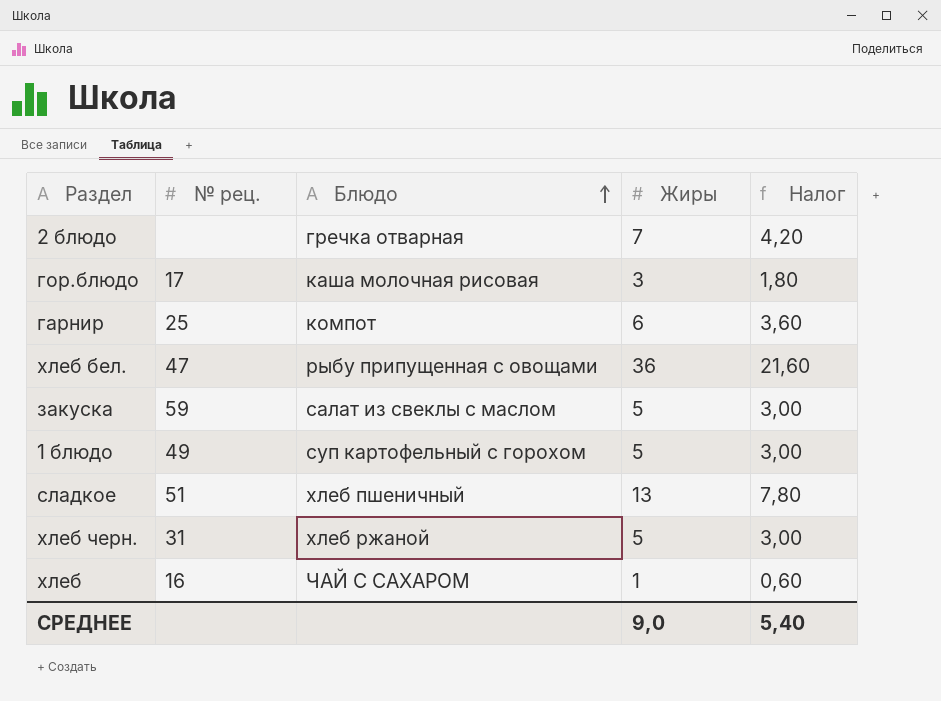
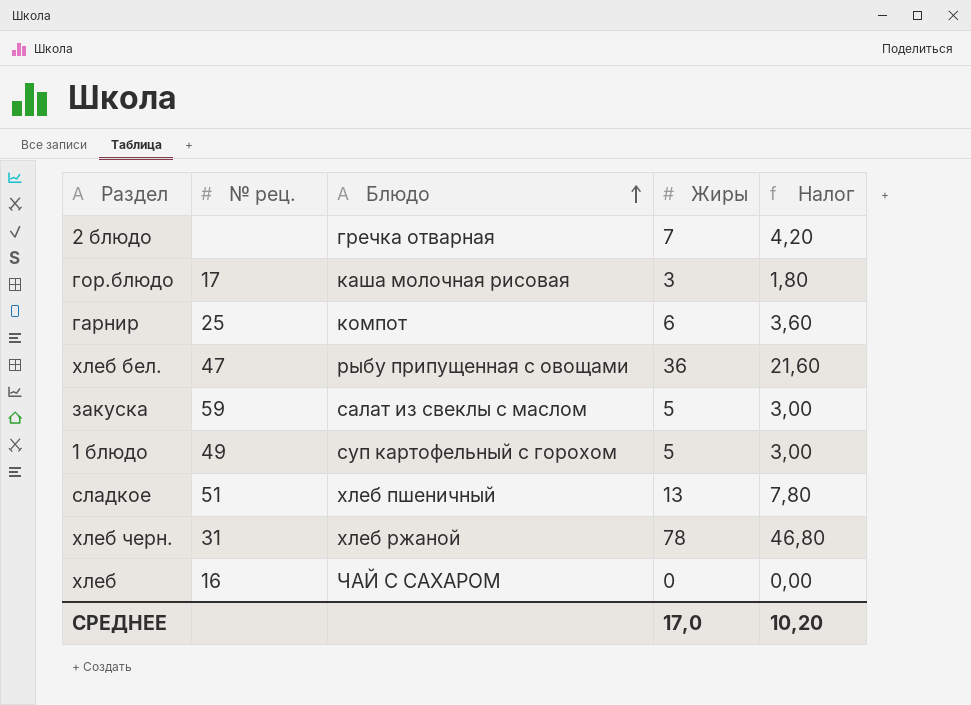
хлеб черн. | Жиры: 5 -> 78
хлеб черн. | Налог: 3,00 -> 46,80
хлеб | Жиры: 1 -> 0
хлеб | Налог: 0,60 -> 0,00
СРЕДНЕЕ | Жиры: 9,0 -> 17,0
СРЕДНЕЕ | Налог: 5,40 -> 10,20

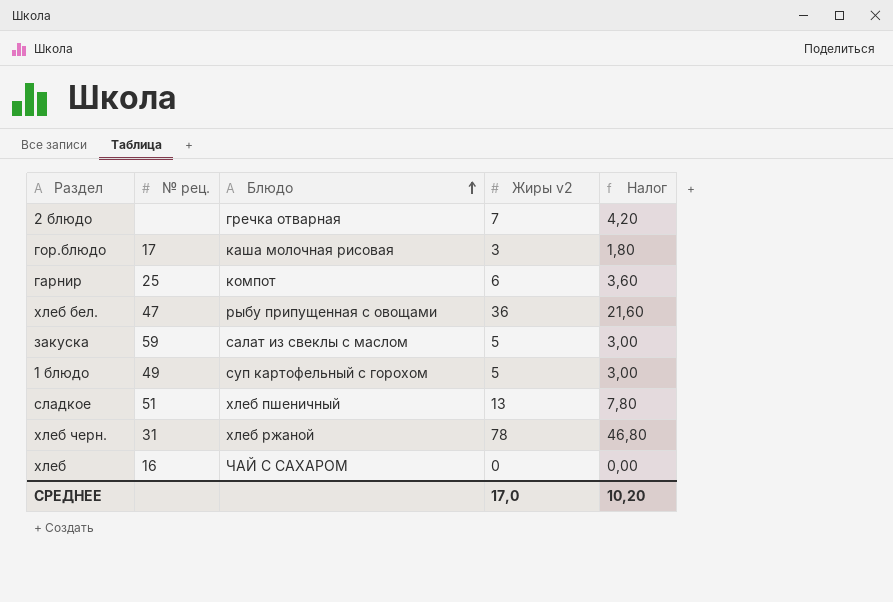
column name: Жиры -> Жиры v2

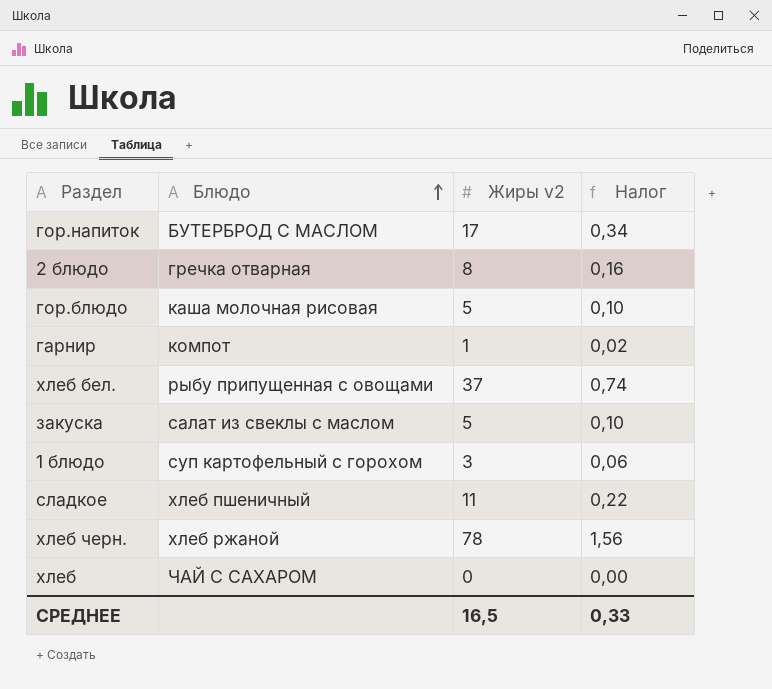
column № рец. | position: 2 -> none
column Налог | formula: [Жиры v2] * 0,6 -> [Жиры v2] * 0,02
row гор.напиток: none -> БУТЕРБРОД С МАСЛОМ | 17 | 0,34
2 блюдо | Жиры v2: 7 -> 8
гор.блюдо | Жиры v2: 3 -> 5
гарнир | Жиры v2: 6 -> 1
хлеб бел. | Жиры v2: 36 -> 37
1 блюдо | Жиры v2: 5 -> 3
сладкое | Жиры v2: 13 -> 11
СРЕДНЕЕ | Жиры v2: 17,0 -> 16,5
СРЕДНЕЕ | Налог: 10,20 -> 0,33

